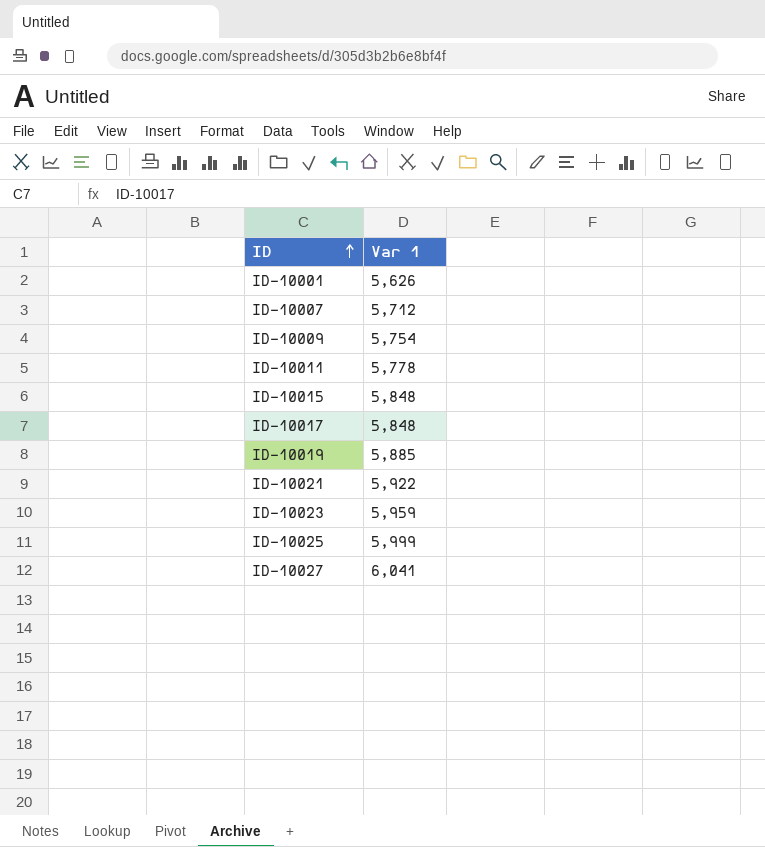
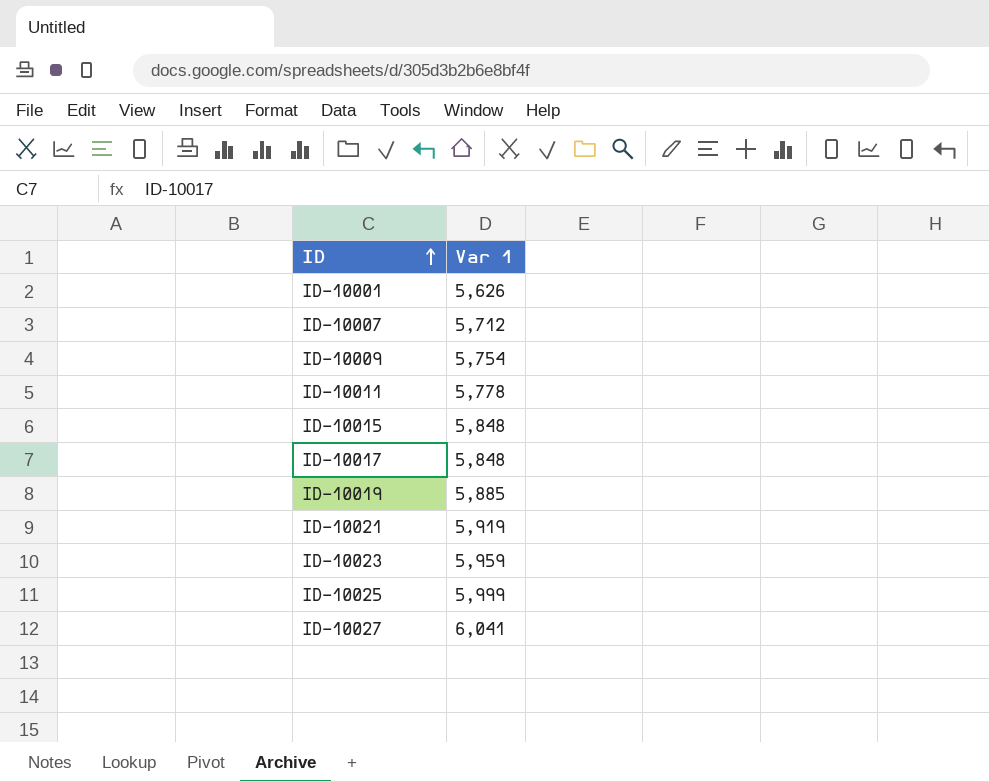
ID-10021 | Var 1: 5,922 -> 5,919

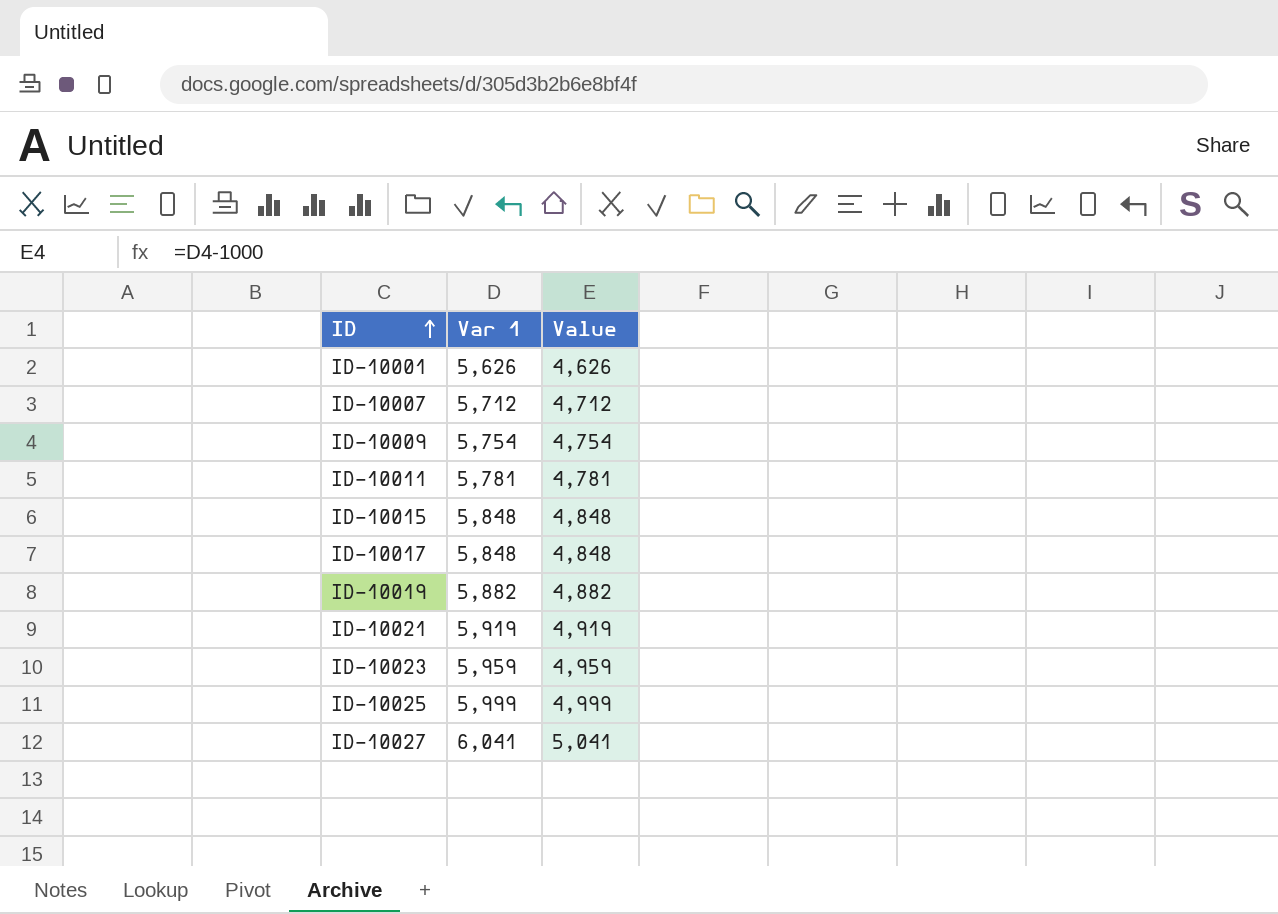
column Value | formula: none -> [Var 1] - 1000
ID-10011 | Var 1: 5,778 -> 5,781
ID-10019 | Var 1: 5,885 -> 5,882

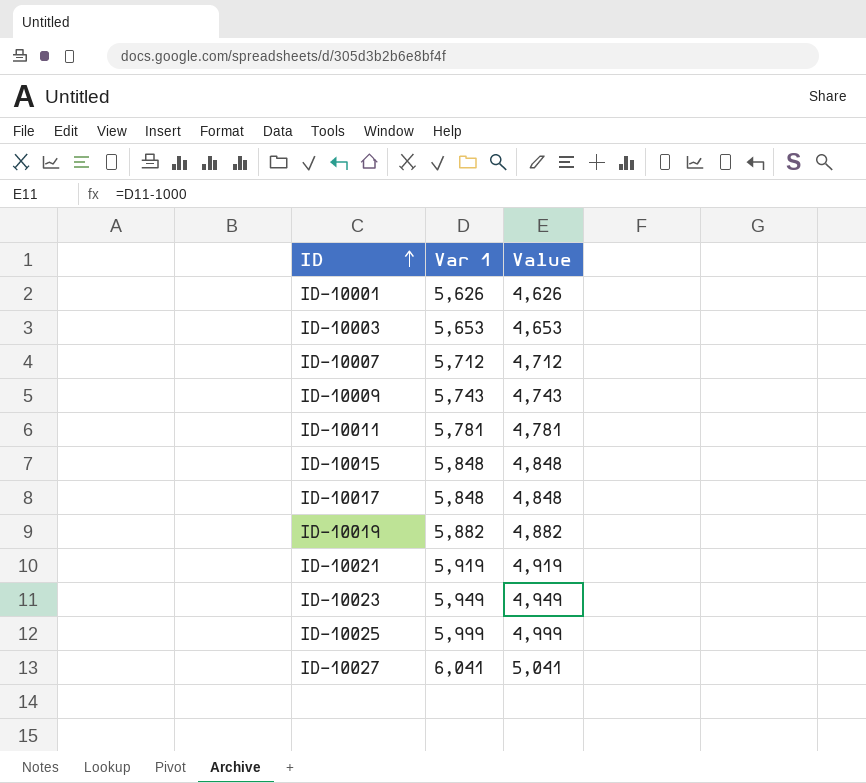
row ID-10003: none -> 5,653 | 4,653
ID-10009 | Var 1: 5,754 -> 5,743
ID-10009 | Value: 4,754 -> 4,743
ID-10023 | Var 1: 5,959 -> 5,949
ID-10023 | Value: 4,959 -> 4,949

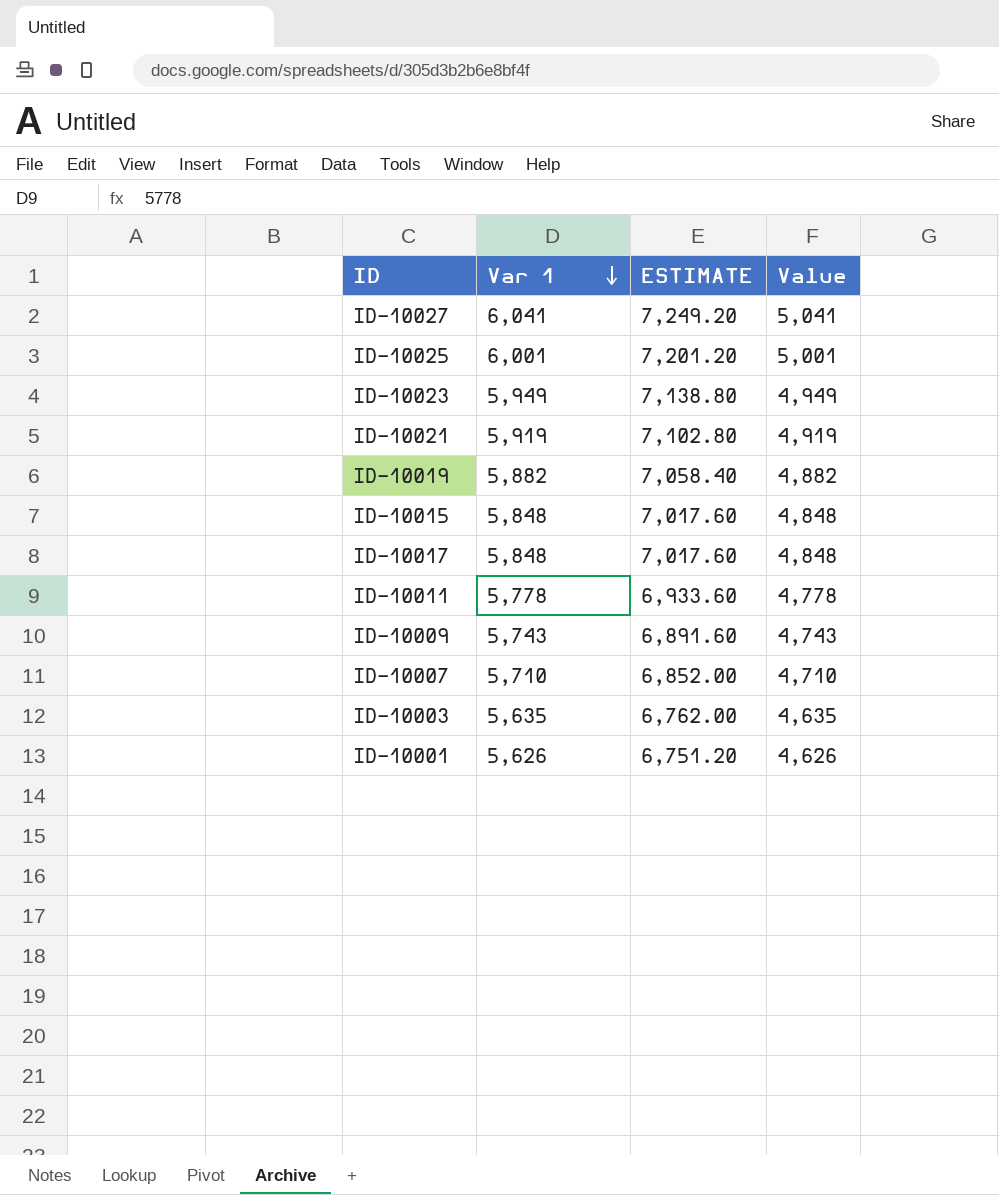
row order: ID ascending -> Var 1 descending
column ESTIMATE | formula: none -> [Var 1] * 1.2
ID-10025 | Var 1: 5,999 -> 6,001
ID-10025 | Value: 4,999 -> 5,001
ID-10011 | Var 1: 5,781 -> 5,778
ID-10011 | Value: 4,781 -> 4,778
ID-10007 | Var 1: 5,712 -> 5,710
ID-10007 | Value: 4,712 -> 4,710
ID-10003 | Var 1: 5,653 -> 5,635
ID-10003 | Value: 4,653 -> 4,635

